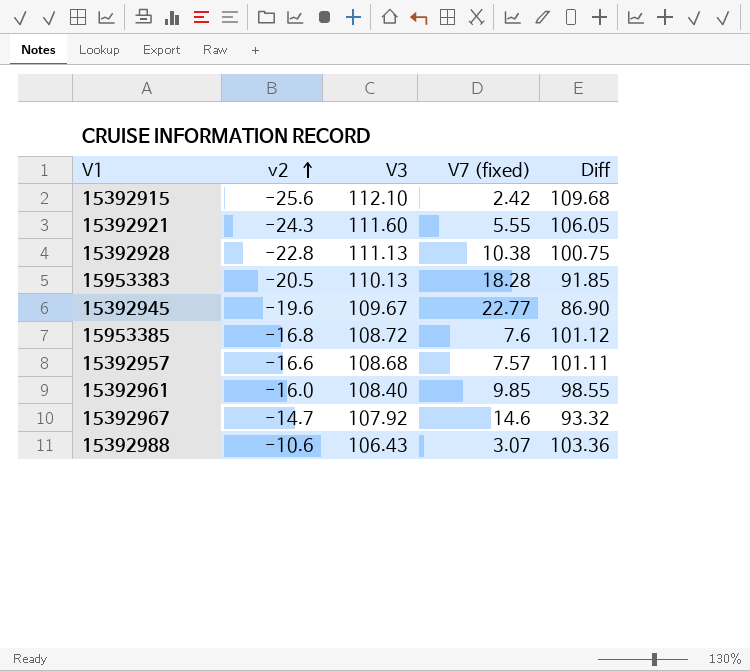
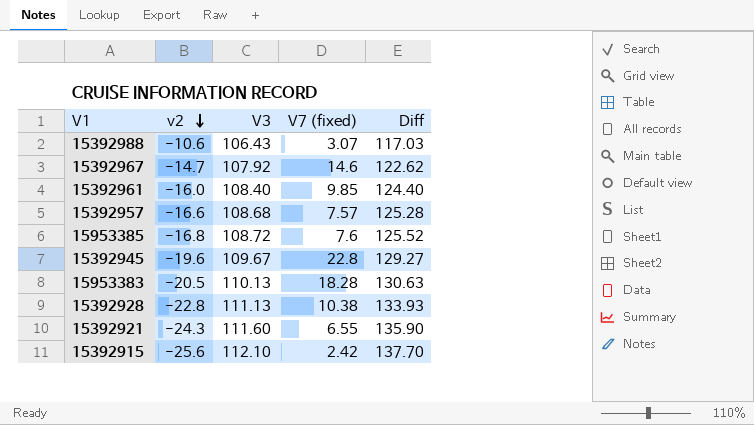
row order: v2 ascending -> v2 descending
column Diff | formula: [V3] - [V7 (fixed)] -> [V3] - [v2]
15392945 | V7 (fixed): 22.77 -> 22.8
15392921 | V7 (fixed): 5.55 -> 6.55

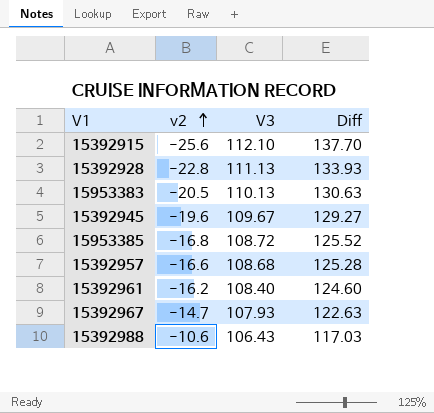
row order: v2 descending -> v2 ascending
column V7 (fixed) | position: 4 -> none
row 15392921: -24.3 | 111.60 | 6.55 | 135.90 -> none
15392961 | v2: -16.0 -> -16.2
15392961 | Diff: 124.40 -> 124.60
15392967 | V3: 107.92 -> 107.93
15392967 | Diff: 122.62 -> 122.63

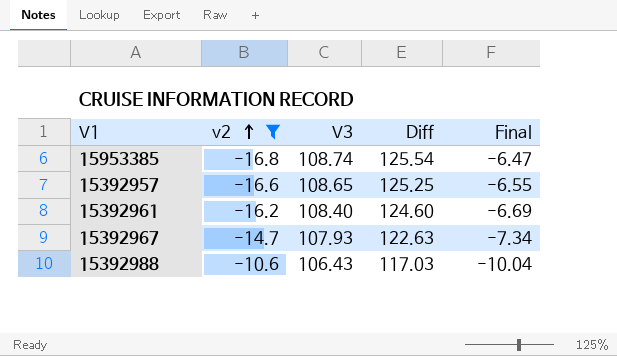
filter: none -> v2 >= -16.8
column Final | formula: none -> [V3] / [v2]
15953385 | V3: 108.72 -> 108.74
15953385 | Diff: 125.52 -> 125.54
15392957 | V3: 108.68 -> 108.65
15392957 | Diff: 125.28 -> 125.25

